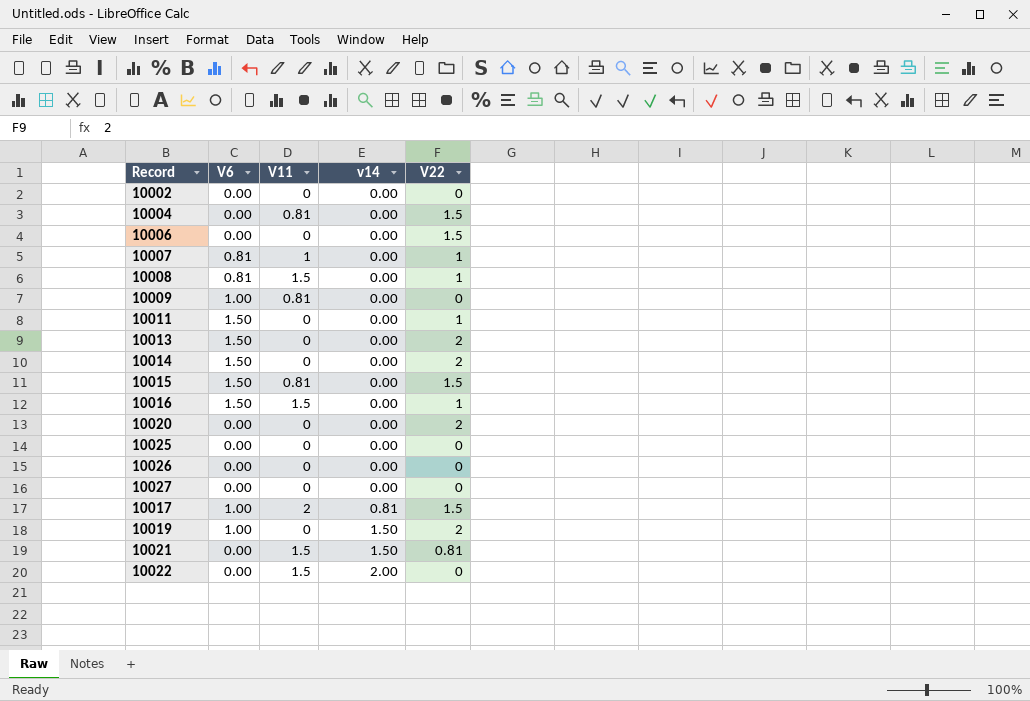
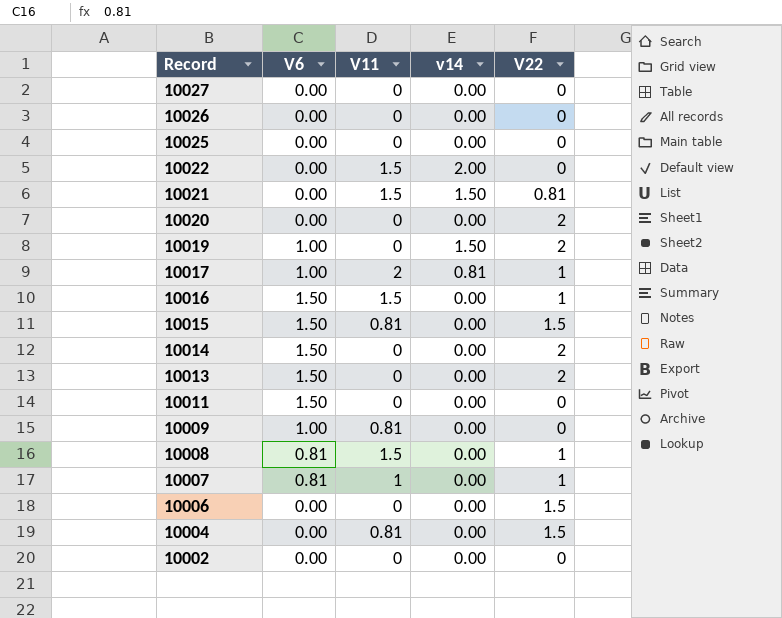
row order: v14 ascending -> Record descending
10017 | V22: 1.5 -> 1
10011 | V22: 1 -> 0

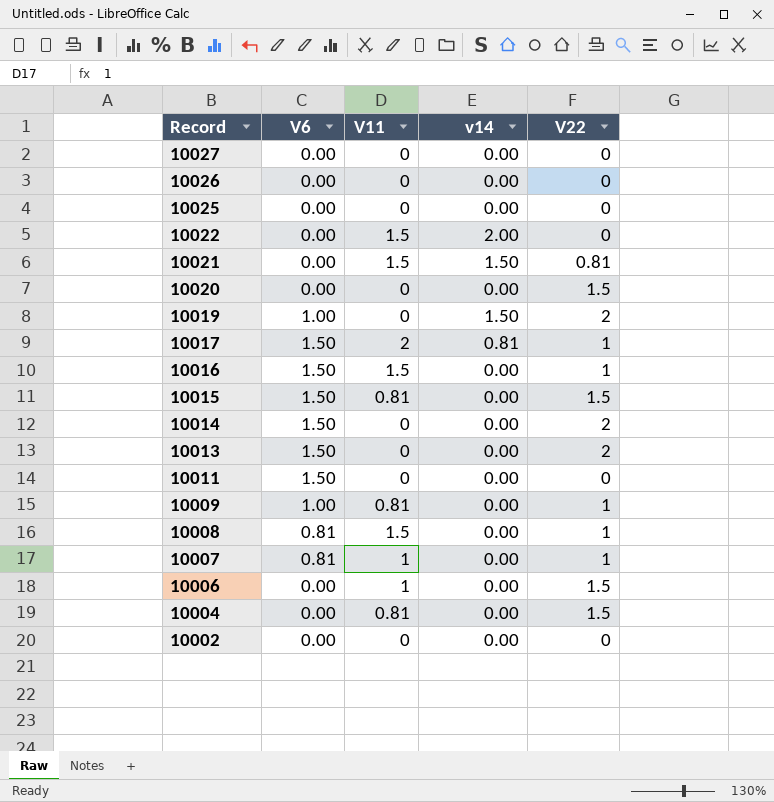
10020 | V22: 2 -> 1.5
10017 | V6: 1.00 -> 1.50
10009 | V22: 0 -> 1
10006 | V11: 0 -> 1

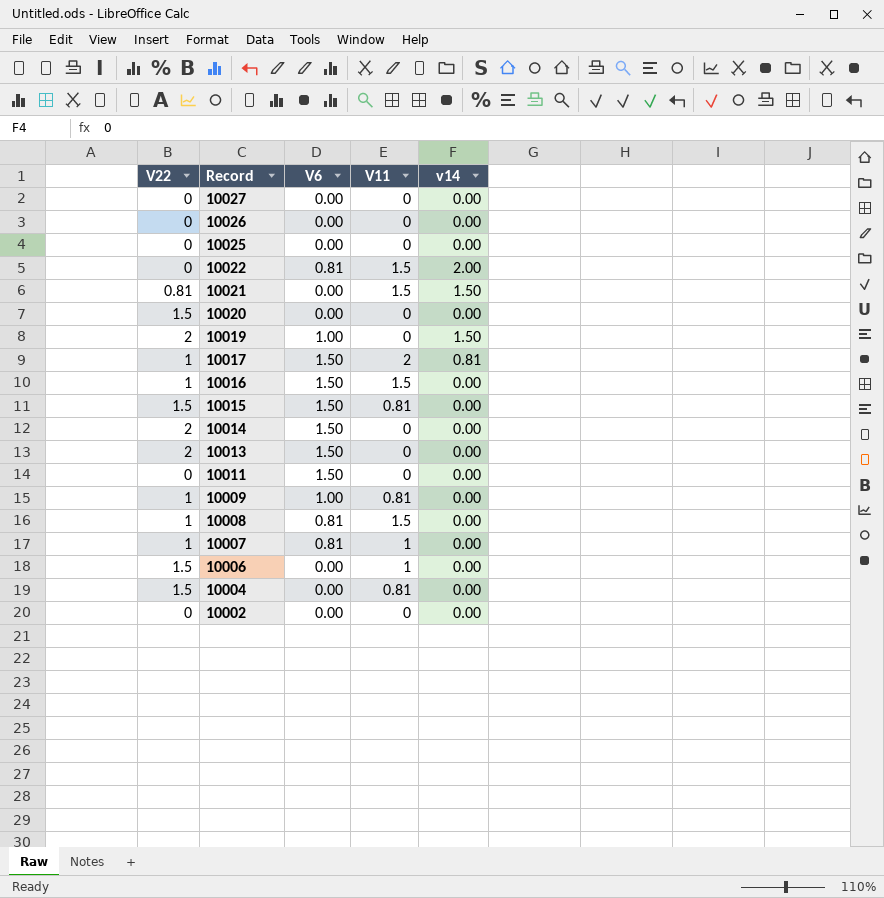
column V22 | position: 5 -> 1
10022 | V6: 0.00 -> 0.81

